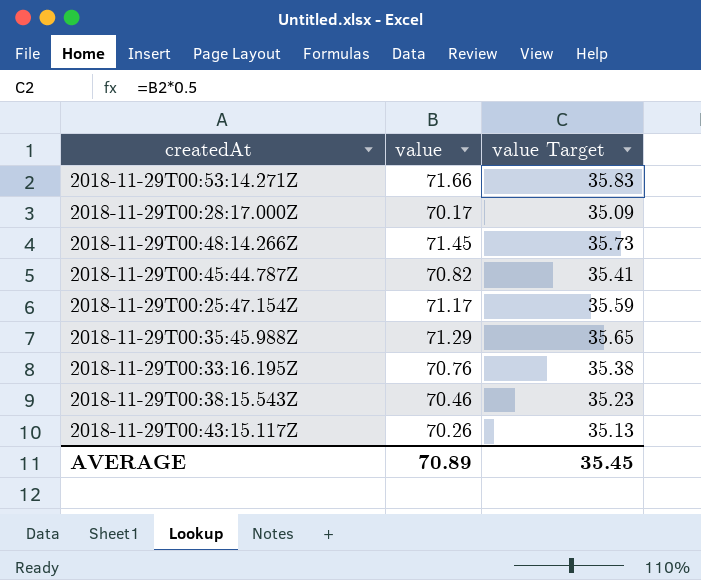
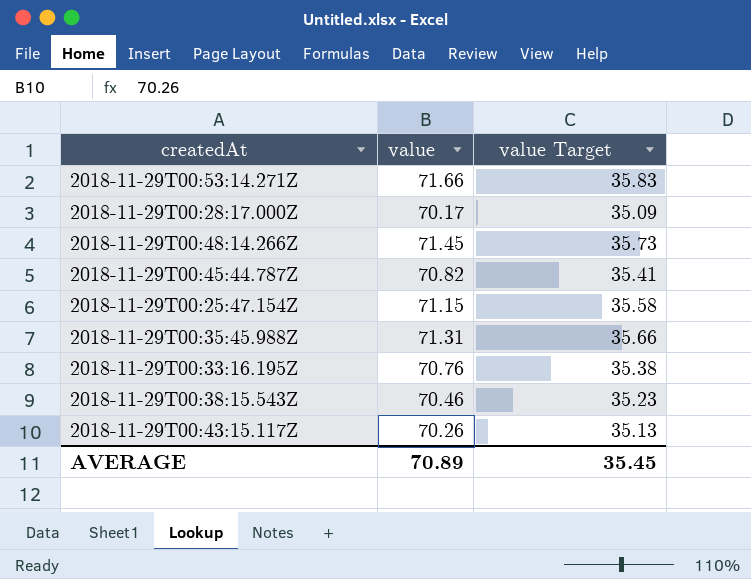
2018-11-29T00:25:47.154Z | value: 71.17 -> 71.15
2018-11-29T00:25:47.154Z | value Target: 35.59 -> 35.58
2018-11-29T00:35:45.988Z | value: 71.29 -> 71.31
2018-11-29T00:35:45.988Z | value Target: 35.65 -> 35.66

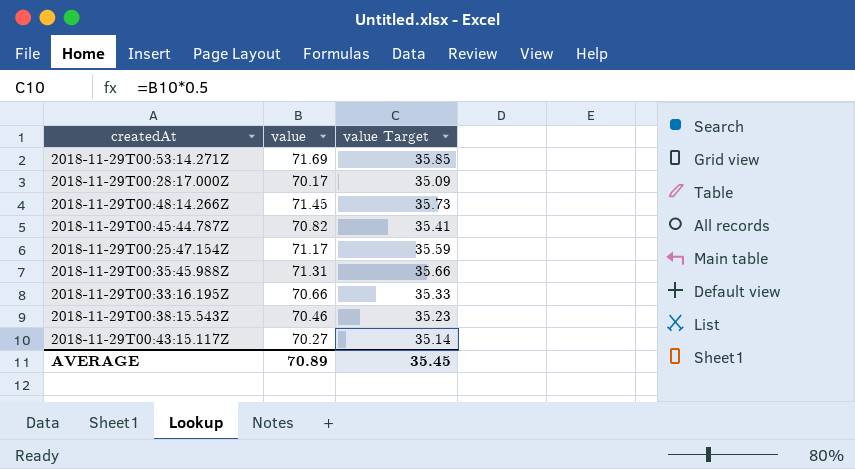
2018-11-29T00:53:14.271Z | value: 71.66 -> 71.69
2018-11-29T00:53:14.271Z | value Target: 35.83 -> 35.85
2018-11-29T00:25:47.154Z | value: 71.15 -> 71.17
2018-11-29T00:25:47.154Z | value Target: 35.58 -> 35.59
2018-11-29T00:33:16.195Z | value: 70.76 -> 70.66
2018-11-29T00:33:16.195Z | value Target: 35.38 -> 35.33
2018-11-29T00:43:15.117Z | value: 70.26 -> 70.27
2018-11-29T00:43:15.117Z | value Target: 35.13 -> 35.14

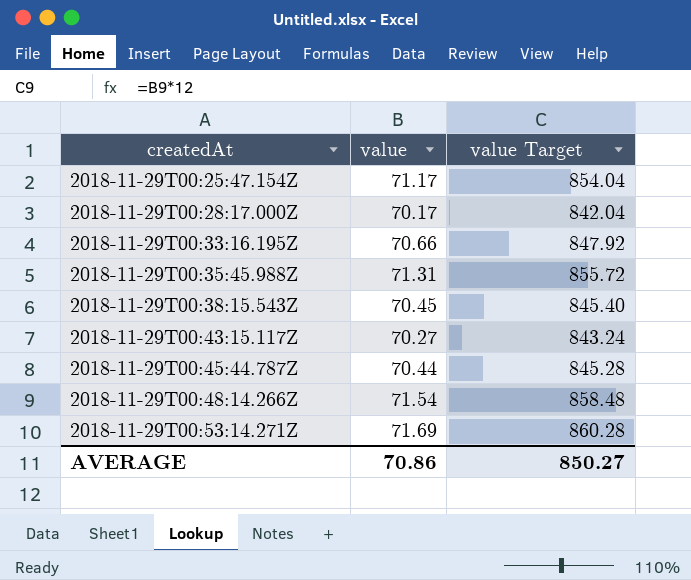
row order: none -> createdAt ascending
column value Target | formula: [value] * 0.5 -> [value] * 12
2018-11-29T00:38:15.543Z | value: 70.46 -> 70.45
2018-11-29T00:45:44.787Z | value: 70.82 -> 70.44
2018-11-29T00:48:14.266Z | value: 71.45 -> 71.54
AVERAGE | value: 70.89 -> 70.86
AVERAGE | value Target: 35.45 -> 850.27

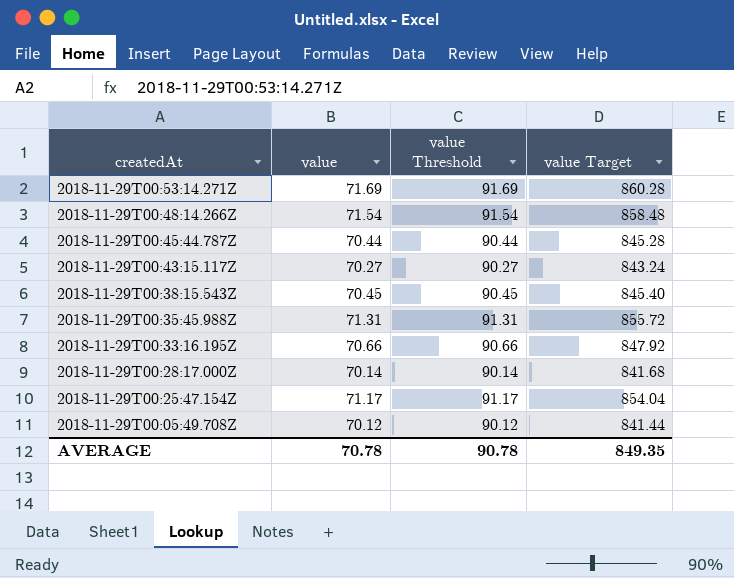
row order: createdAt ascending -> createdAt descending
column value Threshold | formula: none -> [value] + 20
2018-11-29T00:28:17.000Z | value: 70.17 -> 70.14
2018-11-29T00:28:17.000Z | value Target: 842.04 -> 841.68
row 2018-11-29T00:05:49.708Z: none -> 70.12 | 90.12 | 841.44
AVERAGE | value: 70.86 -> 70.78
AVERAGE | value Target: 850.27 -> 849.35

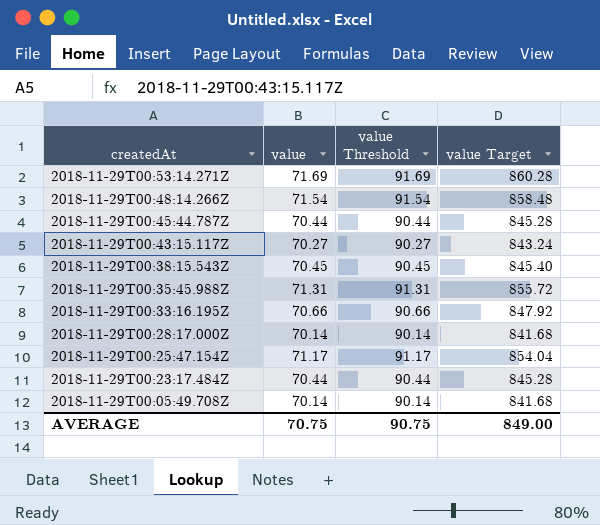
row 2018-11-29T00:23:17.484Z: none -> 70.44 | 90.44 | 845.28
2018-11-29T00:05:49.708Z | value: 70.12 -> 70.14
2018-11-29T00:05:49.708Z | value Threshold: 90.12 -> 90.14
2018-11-29T00:05:49.708Z | value Target: 841.44 -> 841.68
AVERAGE | value: 70.78 -> 70.75
AVERAGE | value Threshold: 90.78 -> 90.75
AVERAGE | value Target: 849.35 -> 849.00

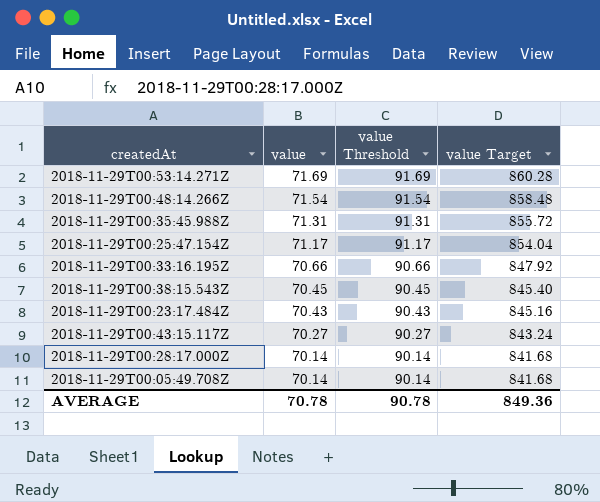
row order: createdAt descending -> value descending
row 2018-11-29T00:45:44.787Z: 70.44 | 90.44 | 845.28 -> none
2018-11-29T00:23:17.484Z | value: 70.44 -> 70.43
2018-11-29T00:23:17.484Z | value Threshold: 90.44 -> 90.43
2018-11-29T00:23:17.484Z | value Target: 845.28 -> 845.16
AVERAGE | value: 70.75 -> 70.78
AVERAGE | value Threshold: 90.75 -> 90.78
AVERAGE | value Target: 849.00 -> 849.36

